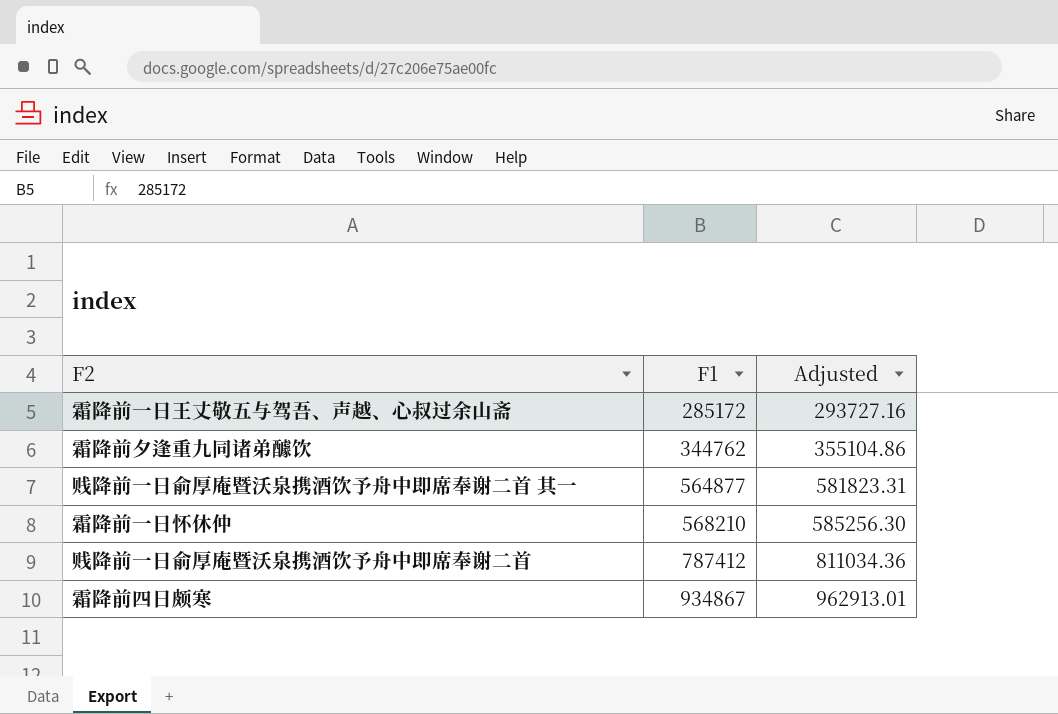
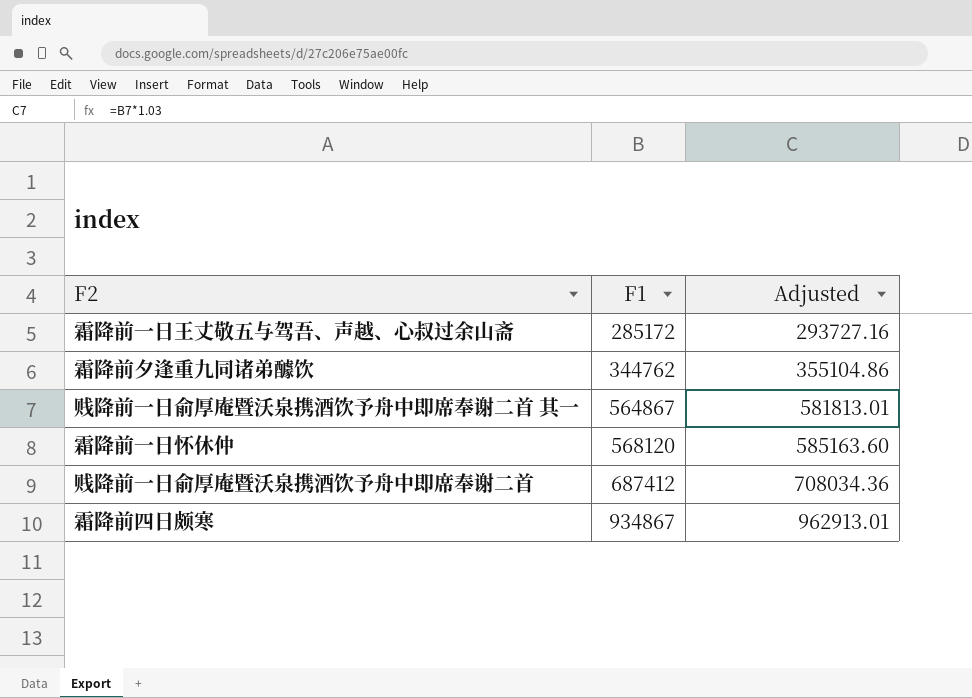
贱降前一日俞厚庵暨沃泉携酒饮予舟中即席奉谢二首 其一 | F1: 564877 -> 564867
贱降前一日俞厚庵暨沃泉携酒饮予舟中即席奉谢二首 其一 | Adjusted: 581823.31 -> 581813.01
霜降前一日怀休仲 | F1: 568210 -> 568120
霜降前一日怀休仲 | Adjusted: 585256.30 -> 585163.60
贱降前一日俞厚庵暨沃泉携酒饮予舟中即席奉谢二首 | F1: 787412 -> 687412
贱降前一日俞厚庵暨沃泉携酒饮予舟中即席奉谢二首 | Adjusted: 811034.36 -> 708034.36

